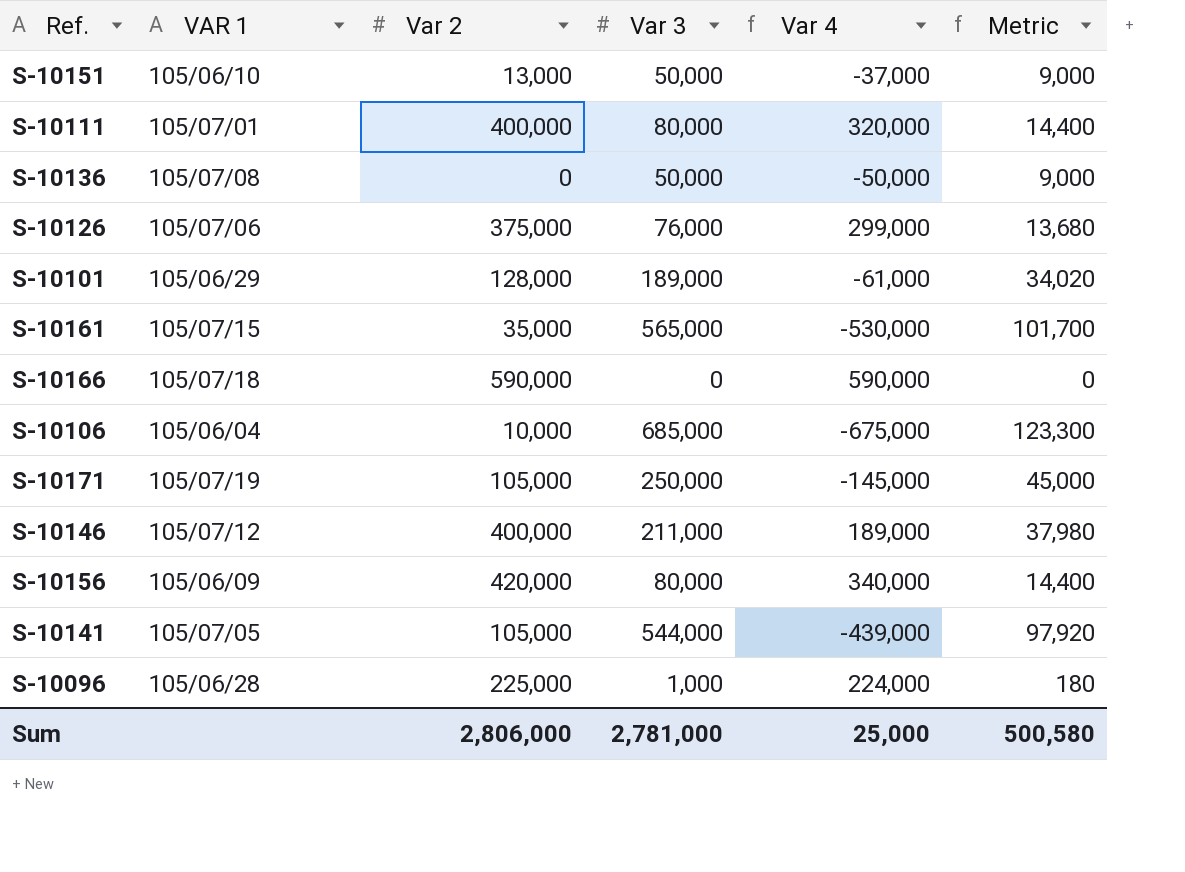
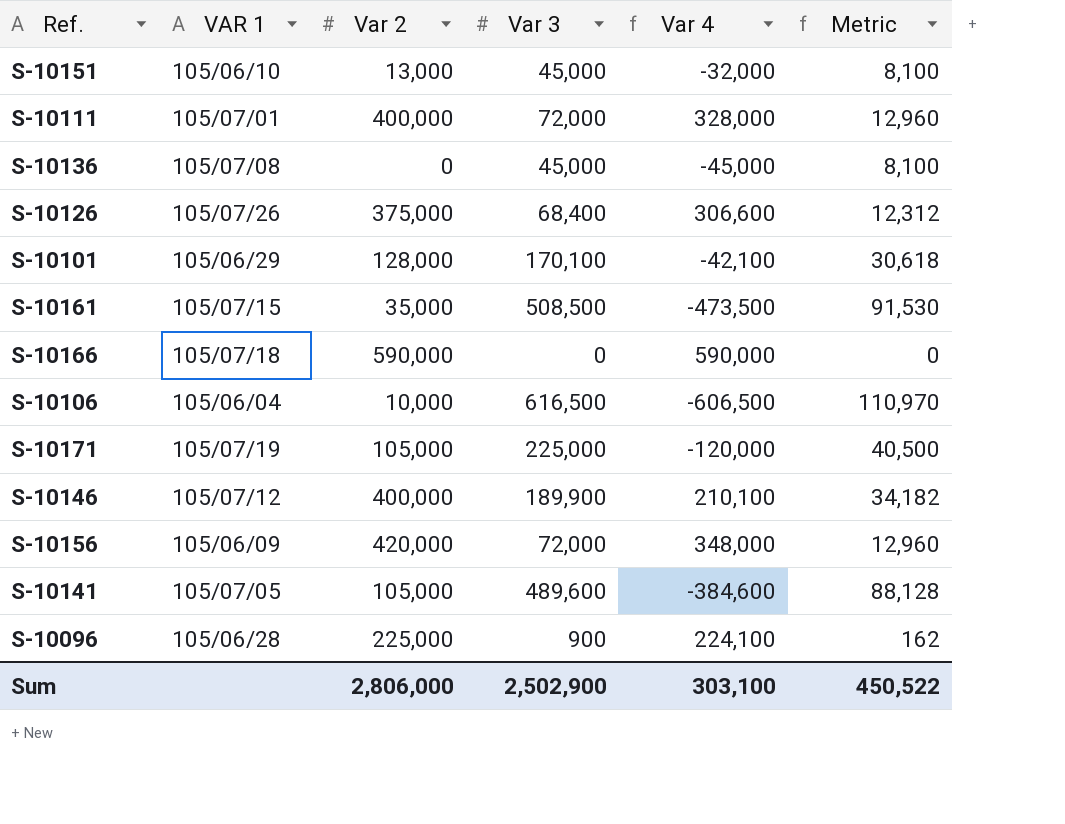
S-10151 | Var 3: 50,000 -> 45,000
S-10151 | Var 4: -37,000 -> -32,000
S-10151 | Metric: 9,000 -> 8,100
S-10111 | Var 3: 80,000 -> 72,000
S-10111 | Var 4: 320,000 -> 328,000
S-10111 | Metric: 14,400 -> 12,960
S-10136 | Var 3: 50,000 -> 45,000
S-10136 | Var 4: -50,000 -> -45,000
S-10136 | Metric: 9,000 -> 8,100
S-10126 | VAR 1: 105/07/06 -> 105/07/26
S-10126 | Var 3: 76,000 -> 68,400
S-10126 | Var 4: 299,000 -> 306,600
S-10126 | Metric: 13,680 -> 12,312
S-10101 | Var 3: 189,000 -> 170,100
S-10101 | Var 4: -61,000 -> -42,100
S-10101 | Metric: 34,020 -> 30,618
S-10161 | Var 3: 565,000 -> 508,500
S-10161 | Var 4: -530,000 -> -473,500
S-10161 | Metric: 101,700 -> 91,530
S-10106 | Var 3: 685,000 -> 616,500
S-10106 | Var 4: -675,000 -> -606,500
S-10106 | Metric: 123,300 -> 110,970
S-10171 | Var 3: 250,000 -> 225,000
S-10171 | Var 4: -145,000 -> -120,000
S-10171 | Metric: 45,000 -> 40,500
S-10146 | Var 3: 211,000 -> 189,900
S-10146 | Var 4: 189,000 -> 210,100
S-10146 | Metric: 37,980 -> 34,182
S-10156 | Var 3: 80,000 -> 72,000
S-10156 | Var 4: 340,000 -> 348,000
S-10156 | Metric: 14,400 -> 12,960
S-10141 | Var 3: 544,000 -> 489,600
S-10141 | Var 4: -439,000 -> -384,600
S-10141 | Metric: 97,920 -> 88,128
S-10096 | Var 3: 1,000 -> 900
S-10096 | Var 4: 224,000 -> 224,100
S-10096 | Metric: 180 -> 162
Sum | Var 3: 2,781,000 -> 2,502,900
Sum | Var 4: 25,000 -> 303,100
Sum | Metric: 500,580 -> 450,522

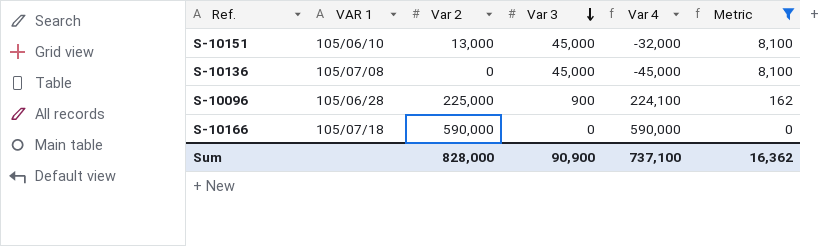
filter: none -> Metric <= 8,100
row order: none -> Var 3 descending
Sum | Var 2: 2,806,000 -> 828,000
Sum | Var 3: 2,502,900 -> 90,900
Sum | Var 4: 303,100 -> 737,100
Sum | Metric: 450,522 -> 16,362

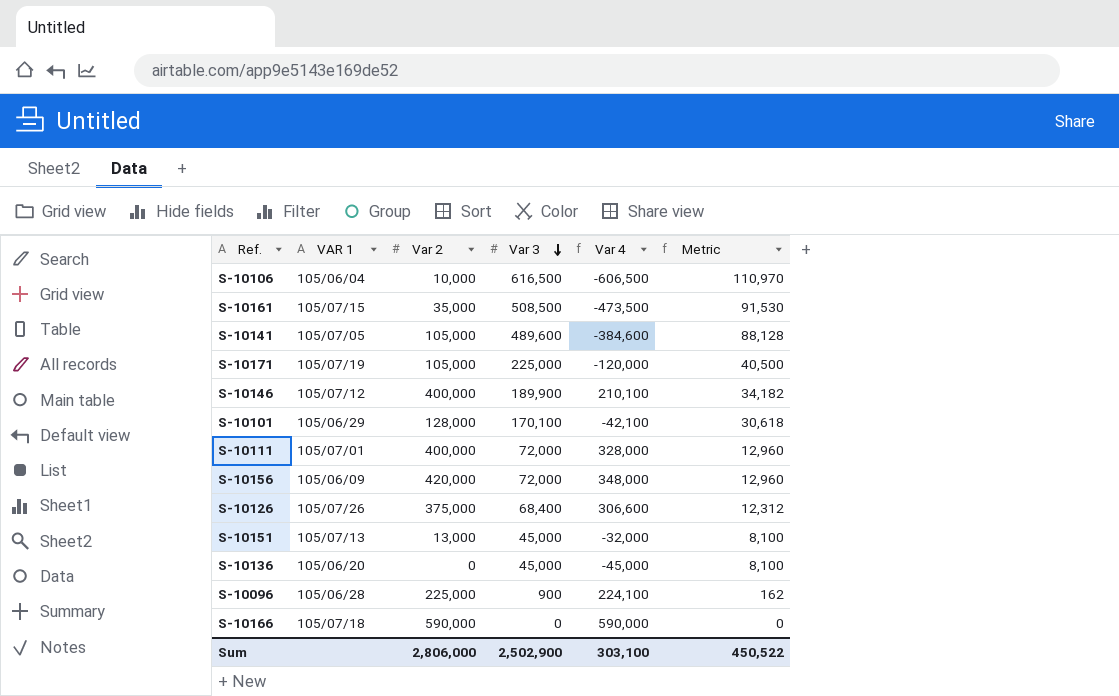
filter: Metric <= 8,100 -> none
S-10151 | VAR 1: 105/06/10 -> 105/07/13
S-10136 | VAR 1: 105/07/08 -> 105/06/20
Sum | Var 2: 828,000 -> 2,806,000
Sum | Var 3: 90,900 -> 2,502,900
Sum | Var 4: 737,100 -> 303,100
Sum | Metric: 16,362 -> 450,522

